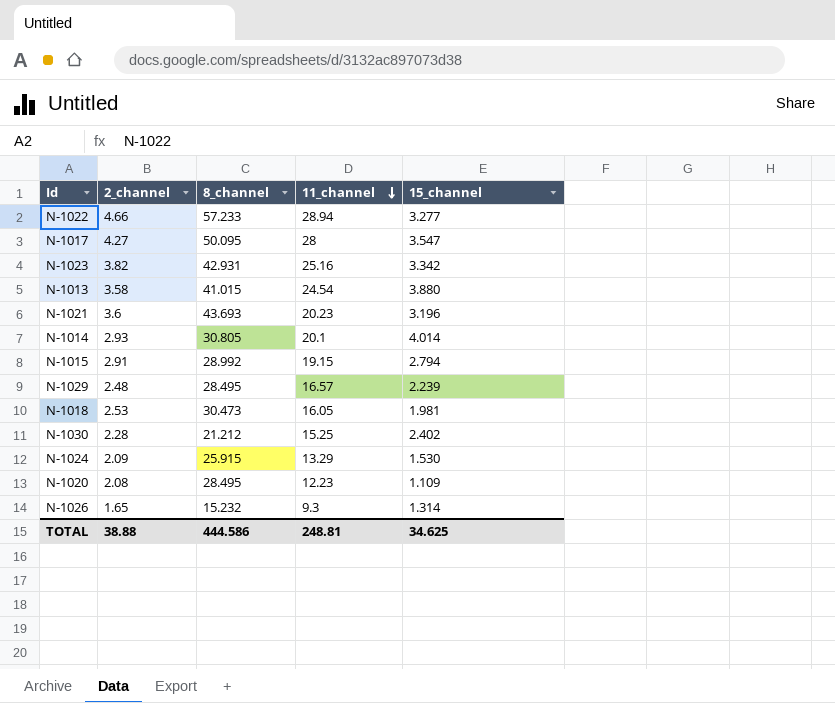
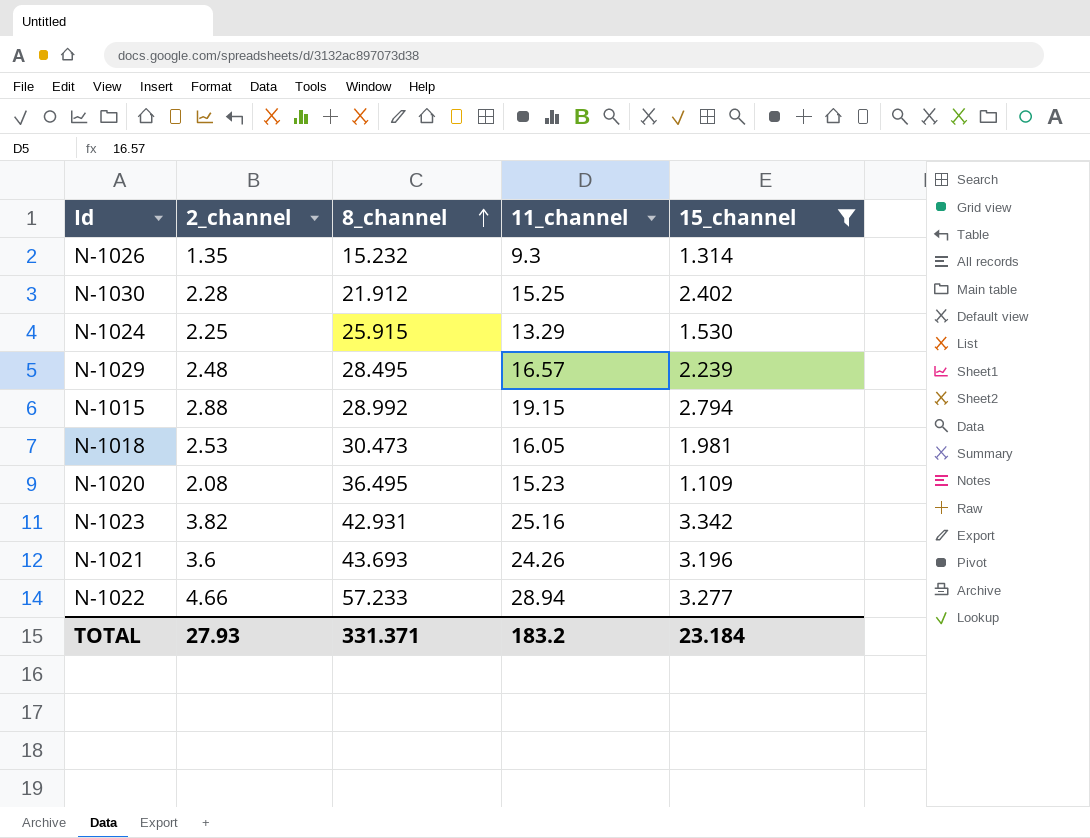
filter: none -> 15_channel <= 3.342
row order: 11_channel descending -> 8_channel ascending
N-1026 | 2_channel: 1.65 -> 1.35
N-1030 | 8_channel: 21.212 -> 21.912
N-1024 | 2_channel: 2.09 -> 2.25
N-1015 | 2_channel: 2.91 -> 2.88
N-1020 | 8_channel: 28.495 -> 36.495
N-1020 | 11_channel: 12.23 -> 15.23
N-1021 | 11_channel: 20.23 -> 24.26
TOTAL | 2_channel: 38.88 -> 27.93
TOTAL | 8_channel: 444.586 -> 331.371
TOTAL | 11_channel: 248.81 -> 183.2
TOTAL | 15_channel: 34.625 -> 23.184

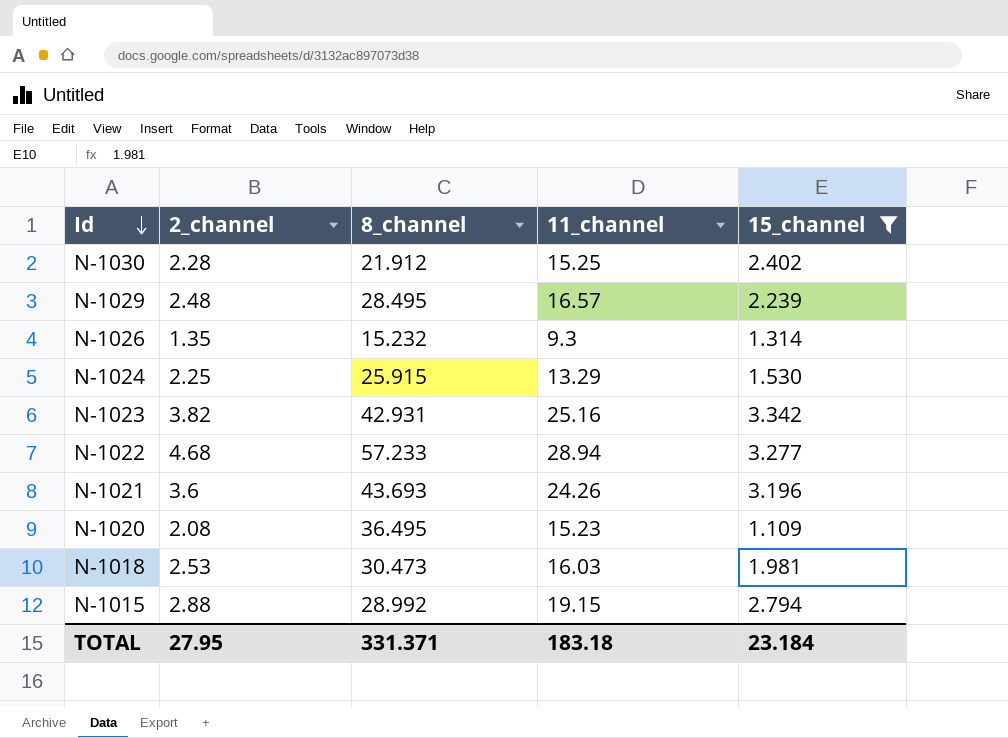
row order: 8_channel ascending -> Id descending
N-1022 | 2_channel: 4.66 -> 4.68
N-1018 | 11_channel: 16.05 -> 16.03
TOTAL | 2_channel: 27.93 -> 27.95
TOTAL | 11_channel: 183.2 -> 183.18

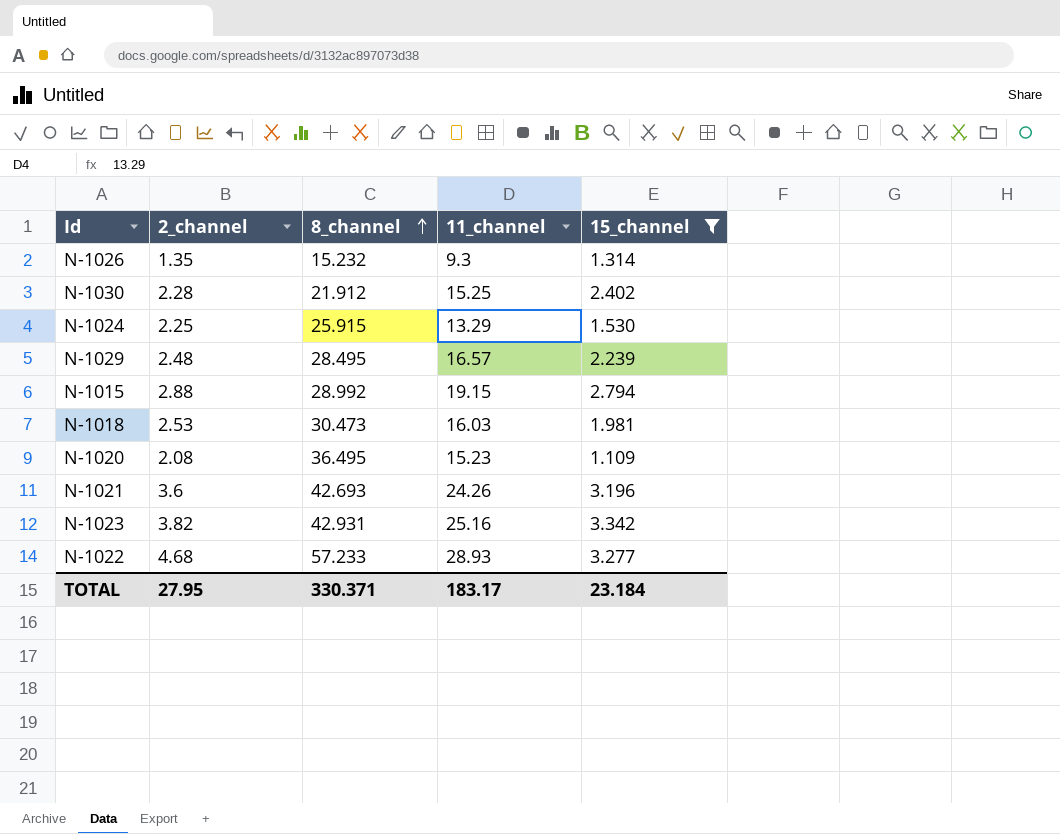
row order: Id descending -> 8_channel ascending
N-1021 | 8_channel: 43.693 -> 42.693
N-1022 | 11_channel: 28.94 -> 28.93
TOTAL | 8_channel: 331.371 -> 330.371
TOTAL | 11_channel: 183.18 -> 183.17

